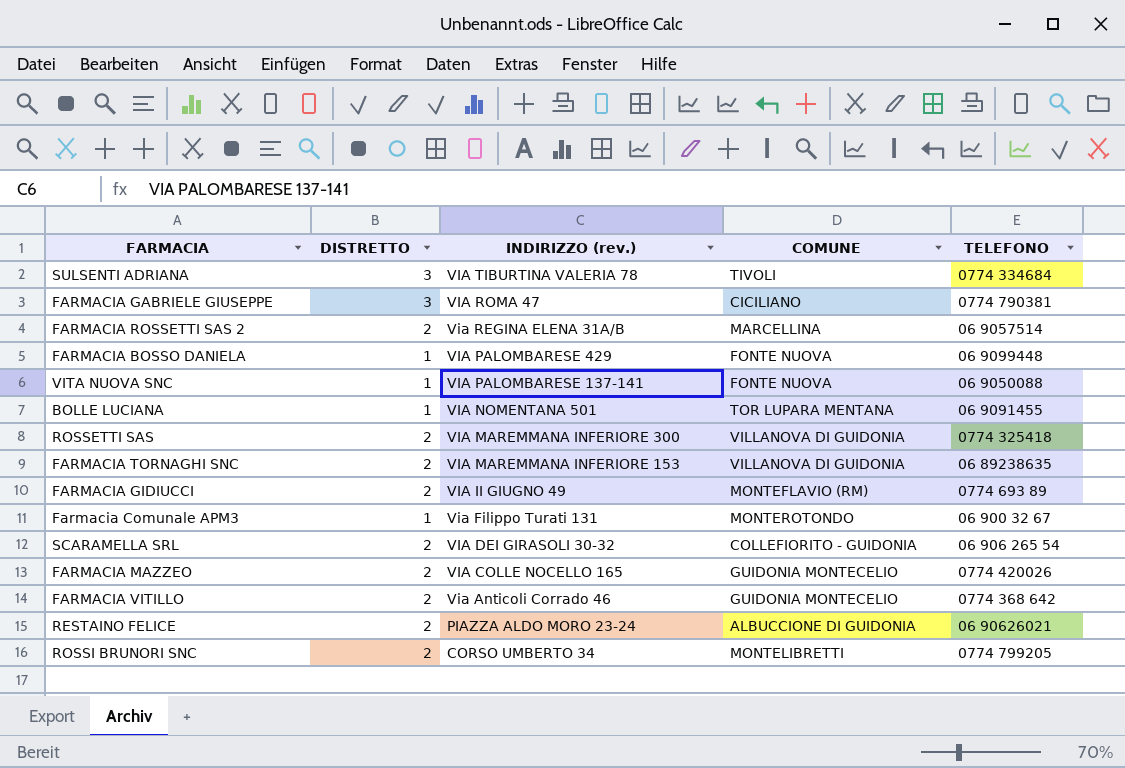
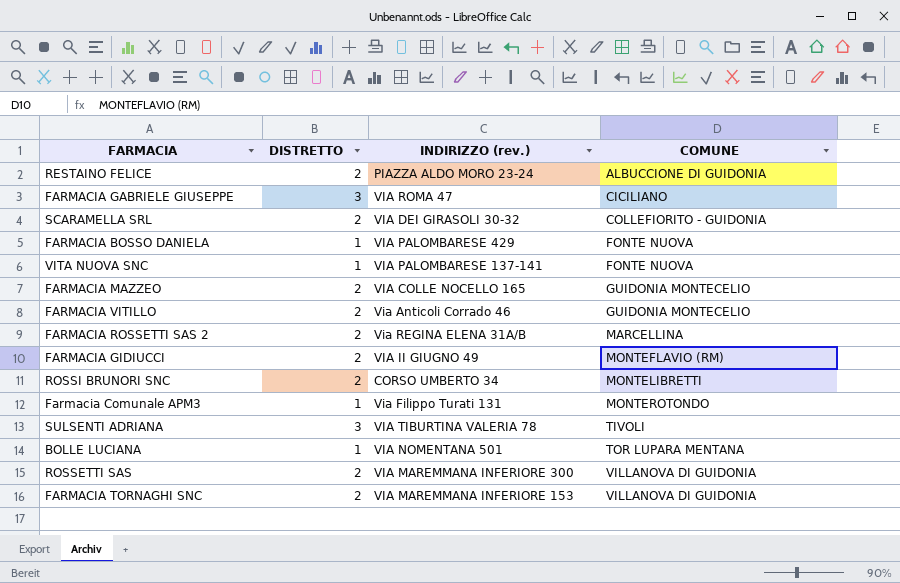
row order: INDIRIZZO (rev.) descending -> COMUNE ascending
column TELEFONO | position: 5 -> none

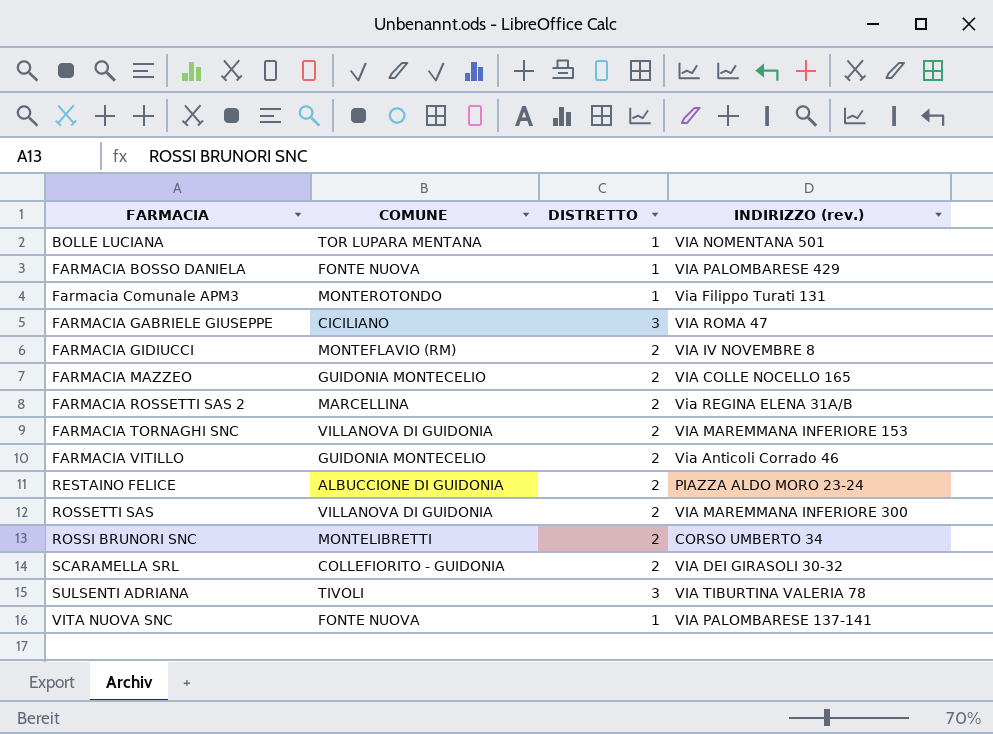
row order: COMUNE ascending -> FARMACIA ascending
column COMUNE | position: 4 -> 2
FARMACIA GIDIUCCI | INDIRIZZO (rev.): VIA II GIUGNO 49 -> VIA IV NOVEMBRE 8

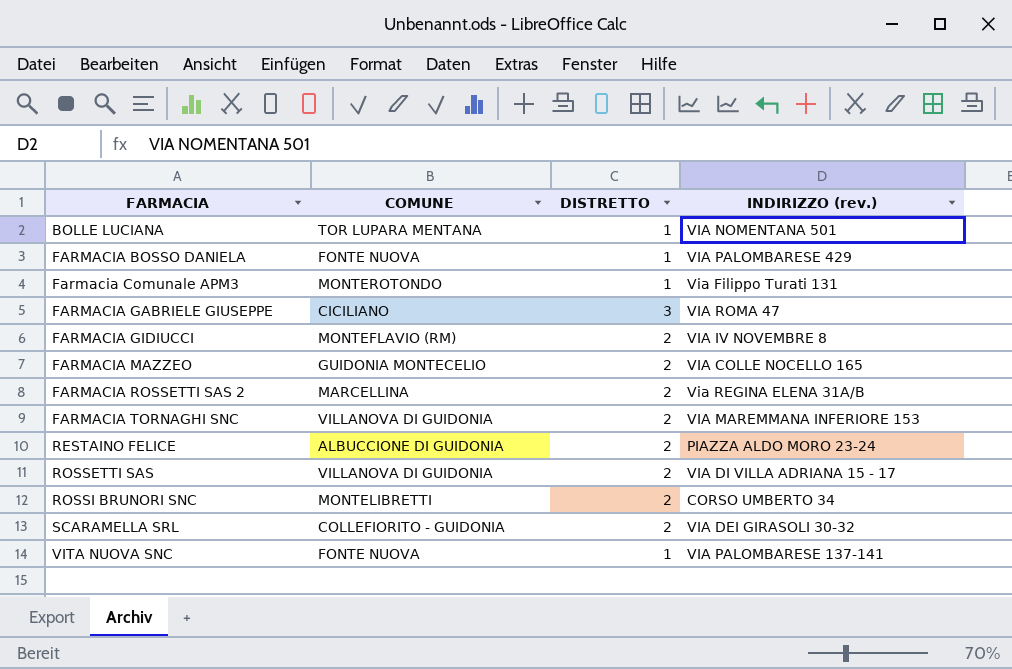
row FARMACIA VITILLO: GUIDONIA MONTECELIO | 2 | Via Anticoli Corrado 46 -> none
row SULSENTI ADRIANA: TIVOLI | 3 | VIA TIBURTINA VALERIA 78 -> none
ROSSETTI SAS | INDIRIZZO (rev.): VIA MAREMMANA INFERIORE 300 -> VIA DI VILLA ADRIANA 15 - 17

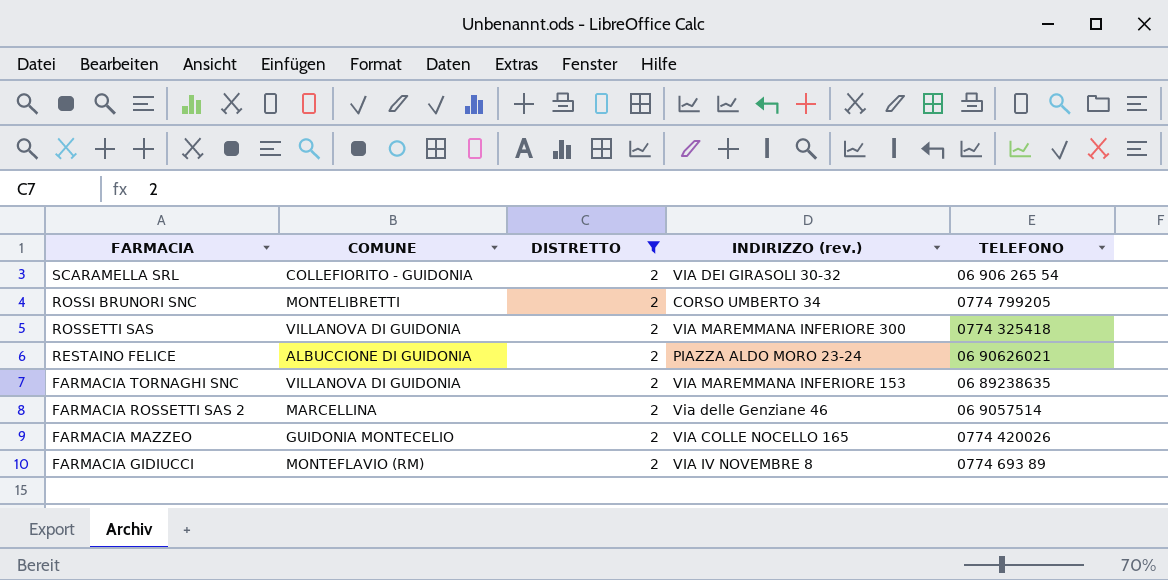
filter: none -> DISTRETTO = 2
row order: FARMACIA ascending -> FARMACIA descending
column TELEFONO | position: none -> 5
ROSSETTI SAS | INDIRIZZO (rev.): VIA DI VILLA ADRIANA 15 - 17 -> VIA MAREMMANA INFERIORE 300
FARMACIA ROSSETTI SAS 2 | INDIRIZZO (rev.): Via REGINA ELENA 31A/B -> Via delle Genziane 46

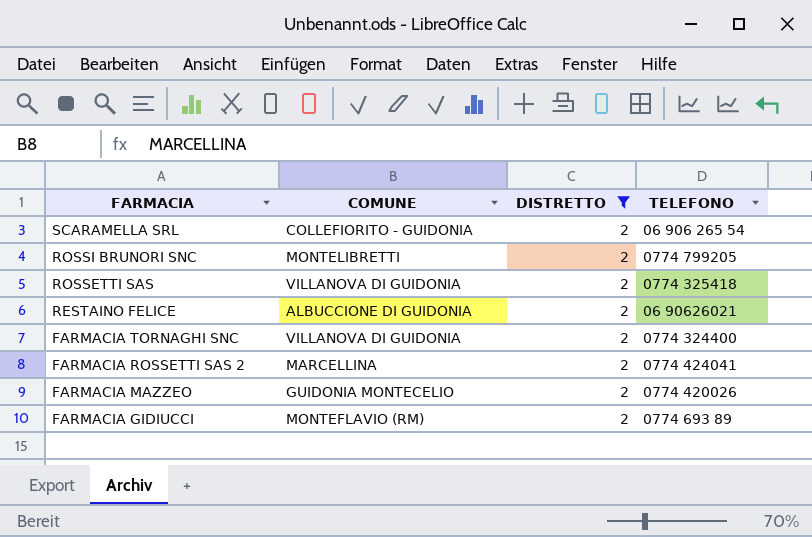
column INDIRIZZO (rev.) | position: 4 -> none
FARMACIA TORNAGHI SNC | TELEFONO: 06 89238635 -> 0774 324400
FARMACIA ROSSETTI SAS 2 | TELEFONO: 06 9057514 -> 0774 424041

